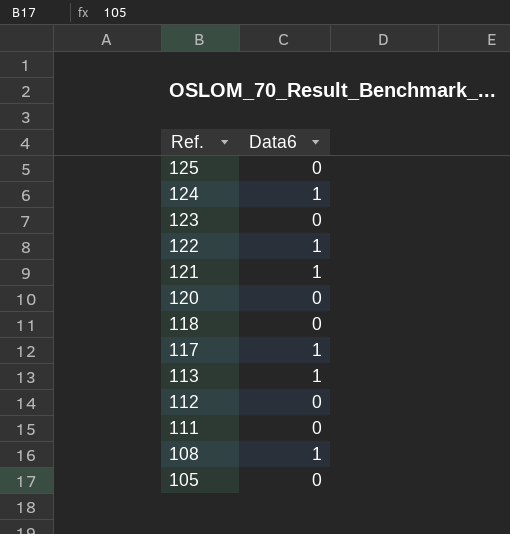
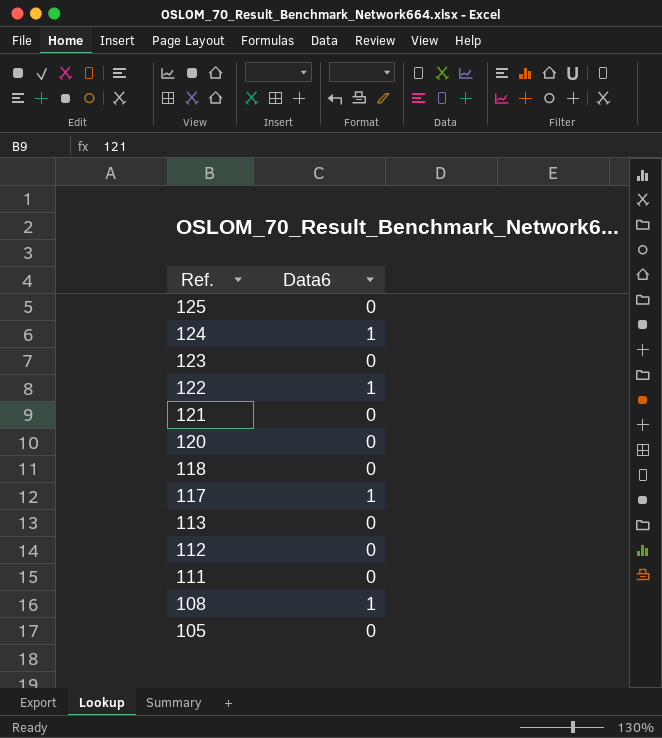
121 | Data6: 1 -> 0
113 | Data6: 1 -> 0

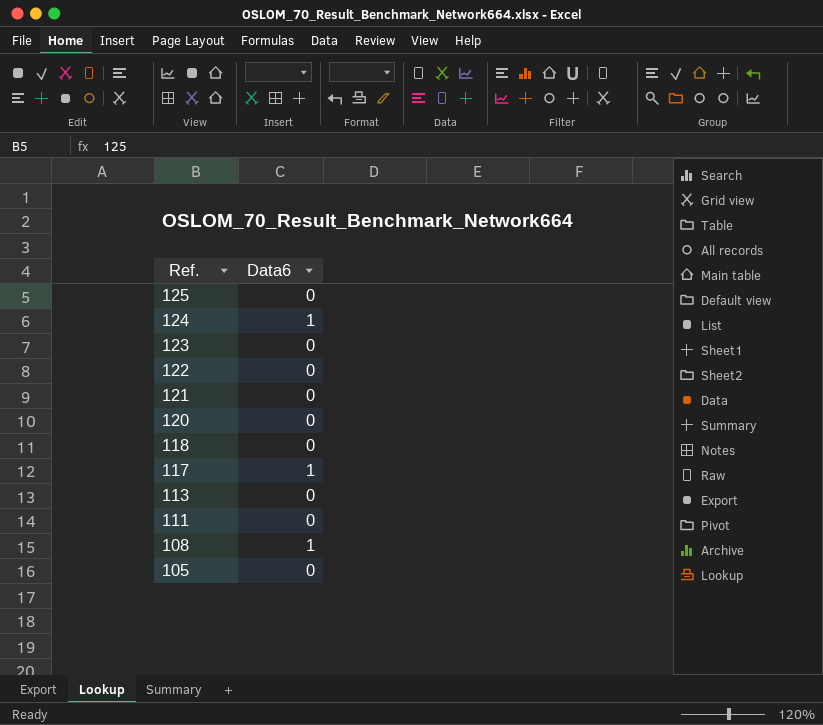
row 112: 0 -> none
122 | Data6: 1 -> 0

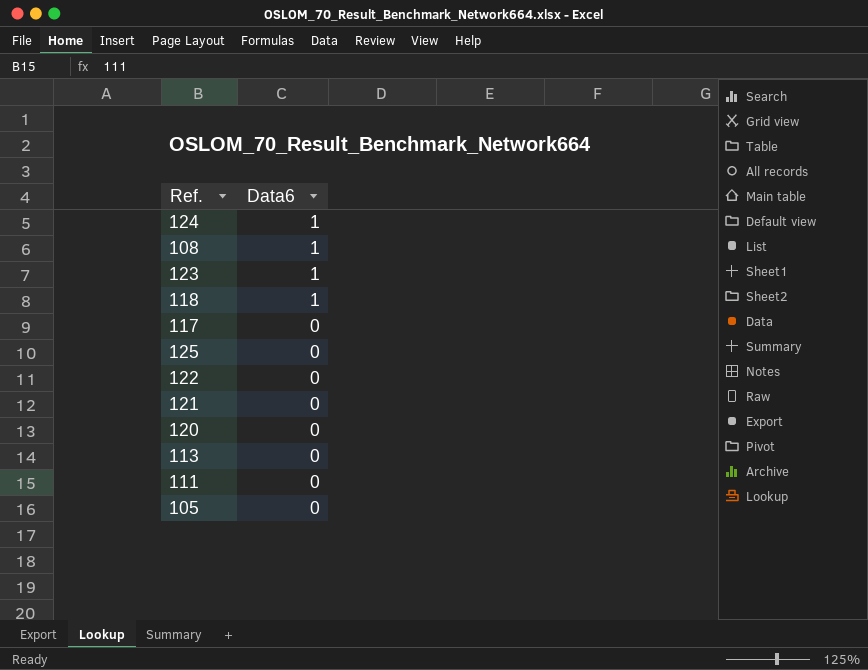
row order: Ref. descending -> Data6 descending
123 | Data6: 0 -> 1
118 | Data6: 0 -> 1
117 | Data6: 1 -> 0

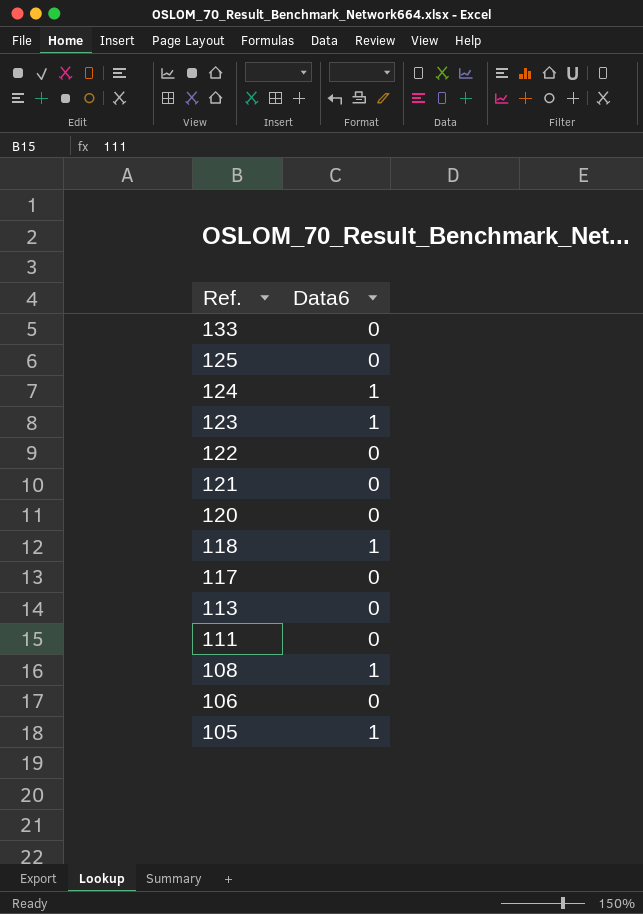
row order: Data6 descending -> Ref. descending
row 133: none -> 0
row 106: none -> 0
105 | Data6: 0 -> 1

